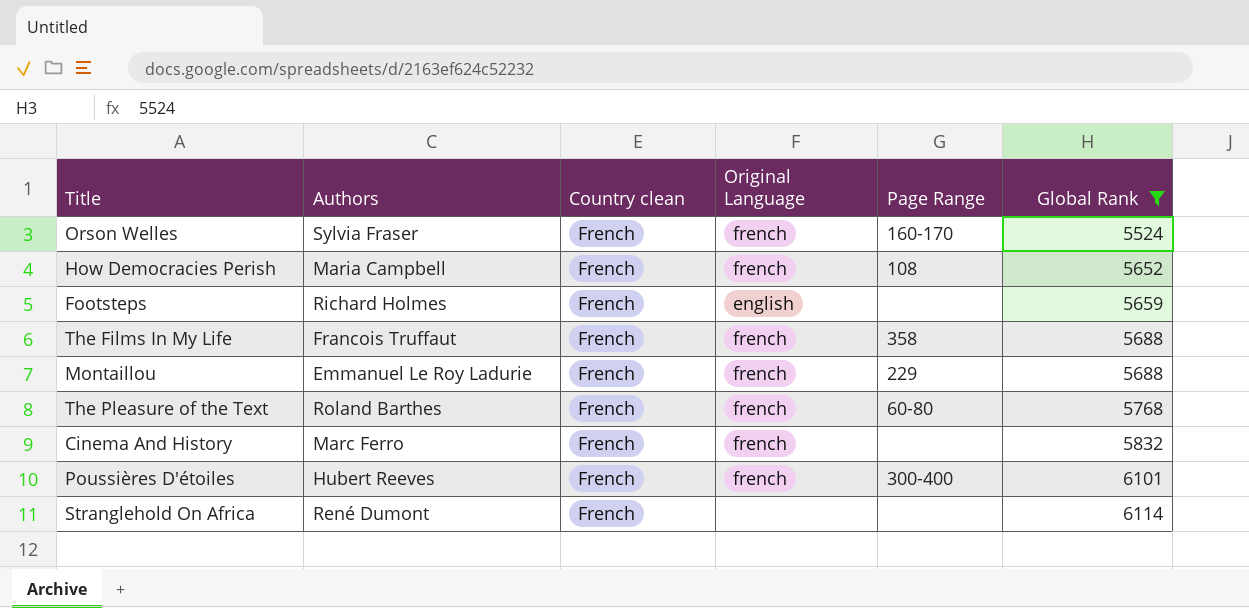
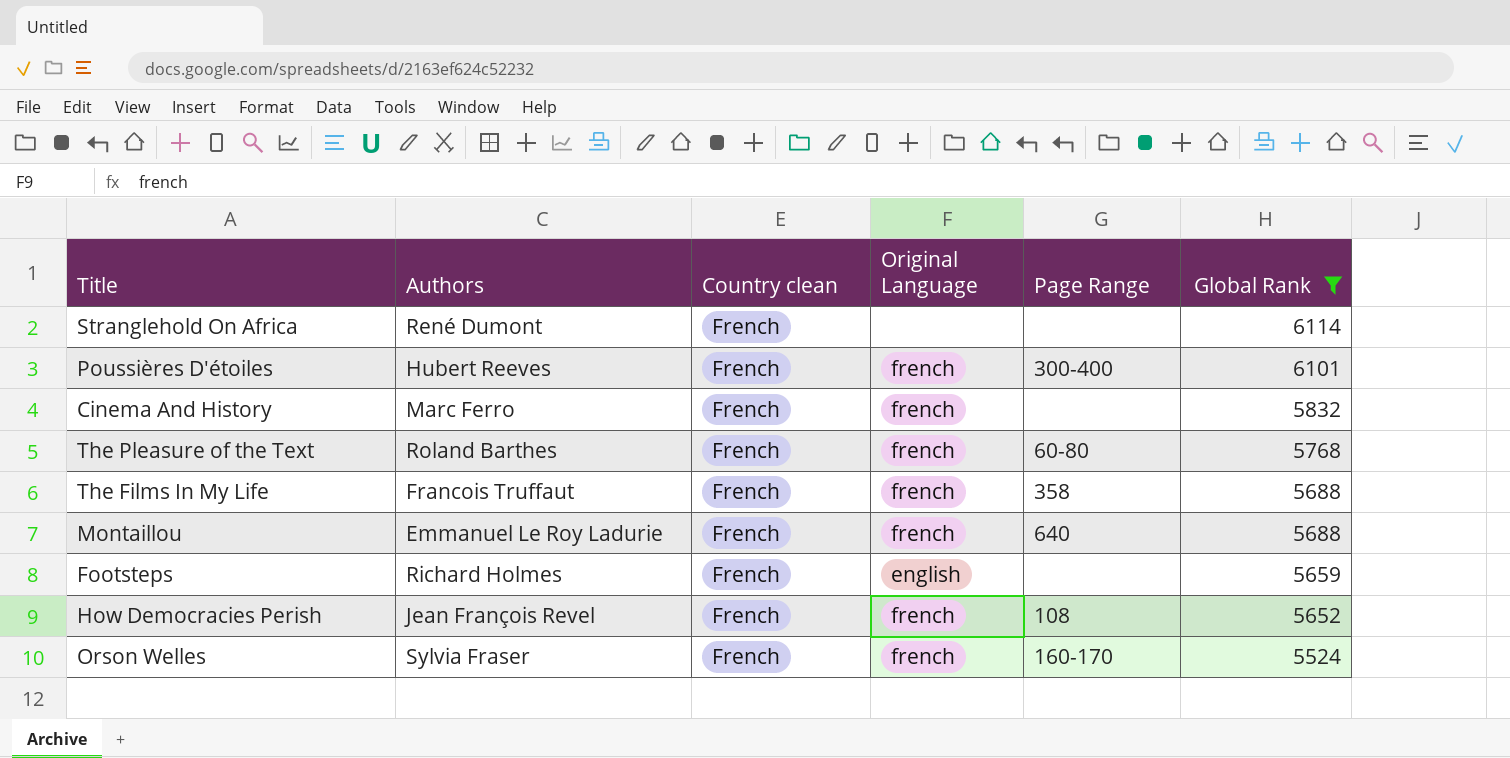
row order: Global Rank ascending -> Global Rank descending
Montaillou | Page Range: 229 -> 640
How Democracies Perish | Authors: Maria Campbell -> Jean François Revel

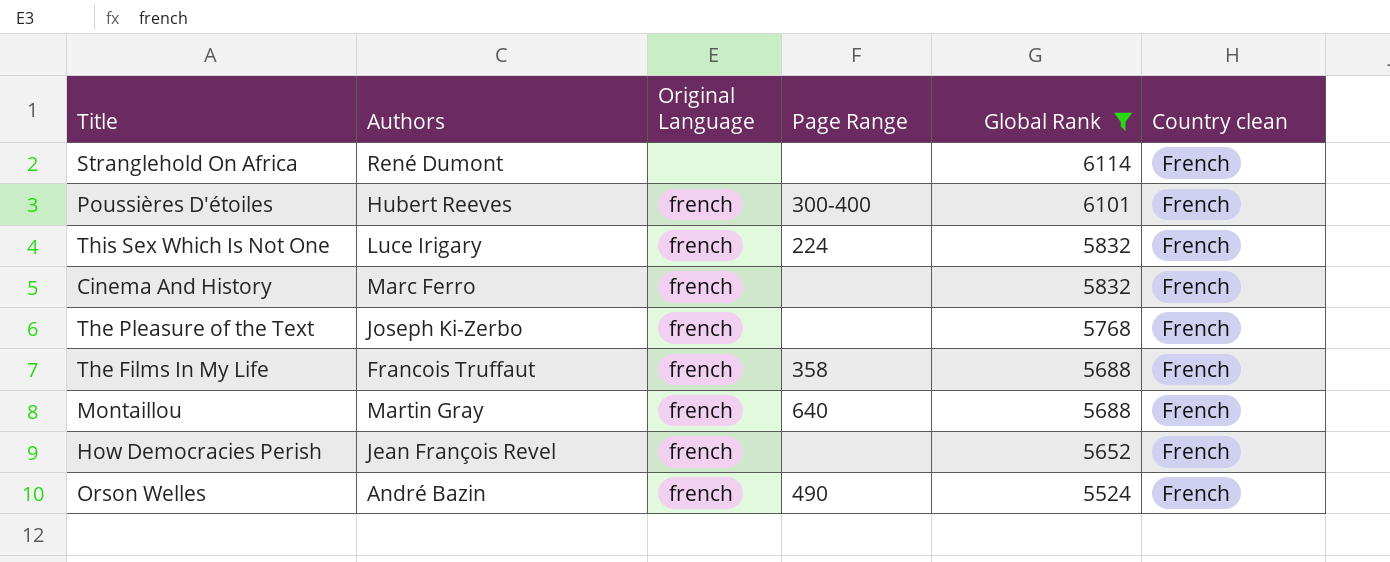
column Country clean | position: 3 -> 6
row Footsteps: Richard Holmes | French | english | none | 5659 -> none
row This Sex Which Is Not One: none -> Luce Irigary | french | 224 | 5832 | French
The Pleasure of the Text | Authors: Roland Barthes -> Joseph Ki-Zerbo
The Pleasure of the Text | Page Range: 60-80 -> none
Montaillou | Authors: Emmanuel Le Roy Ladurie -> Martin Gray
How Democracies Perish | Page Range: 108 -> none
Orson Welles | Authors: Sylvia Fraser -> André Bazin
Orson Welles | Page Range: 160-170 -> 490

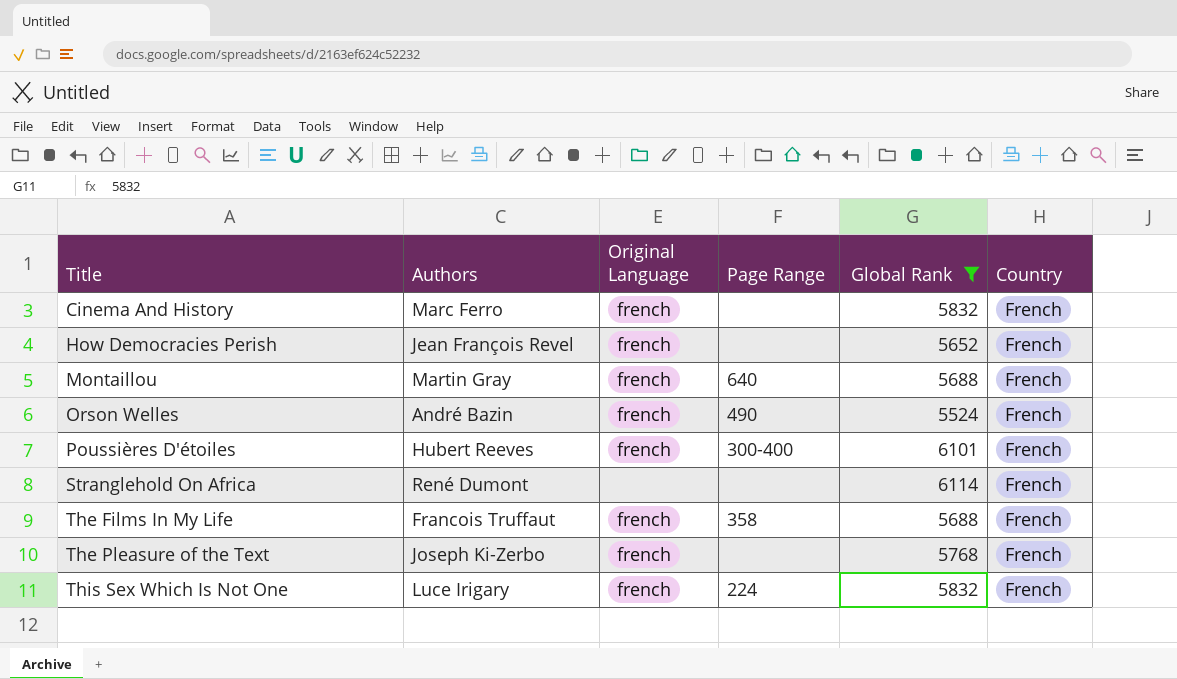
row order: Global Rank descending -> Title ascending
column name: Country clean -> Country

